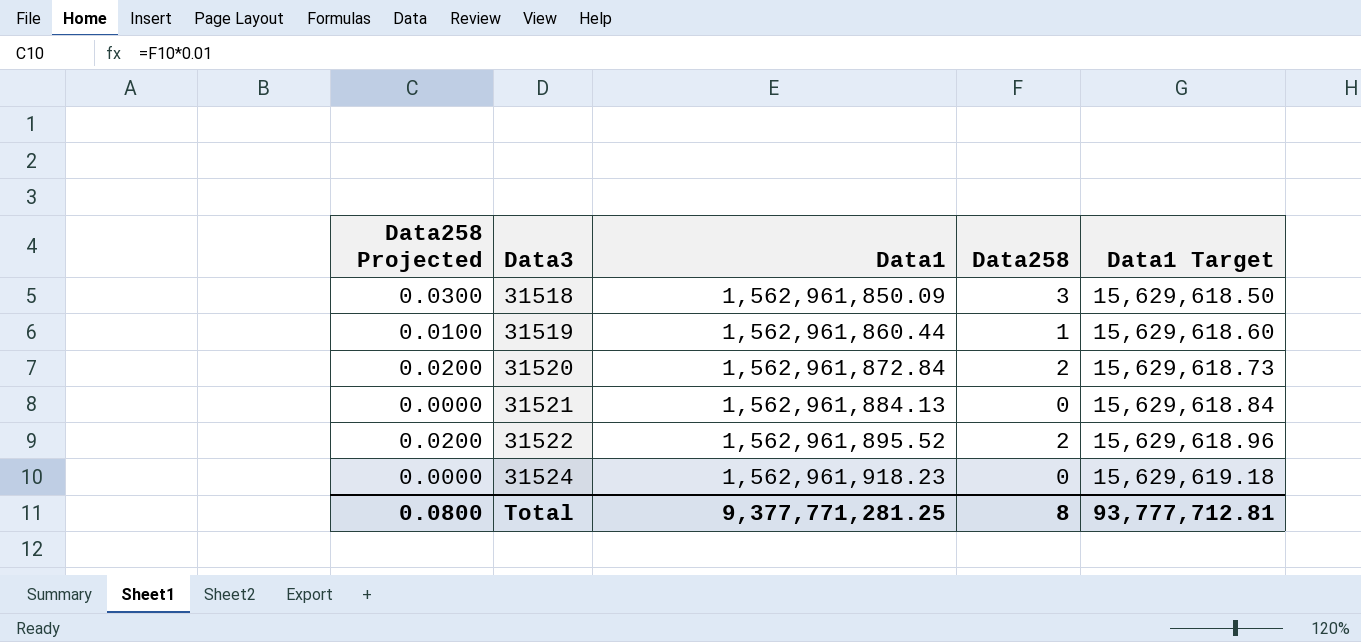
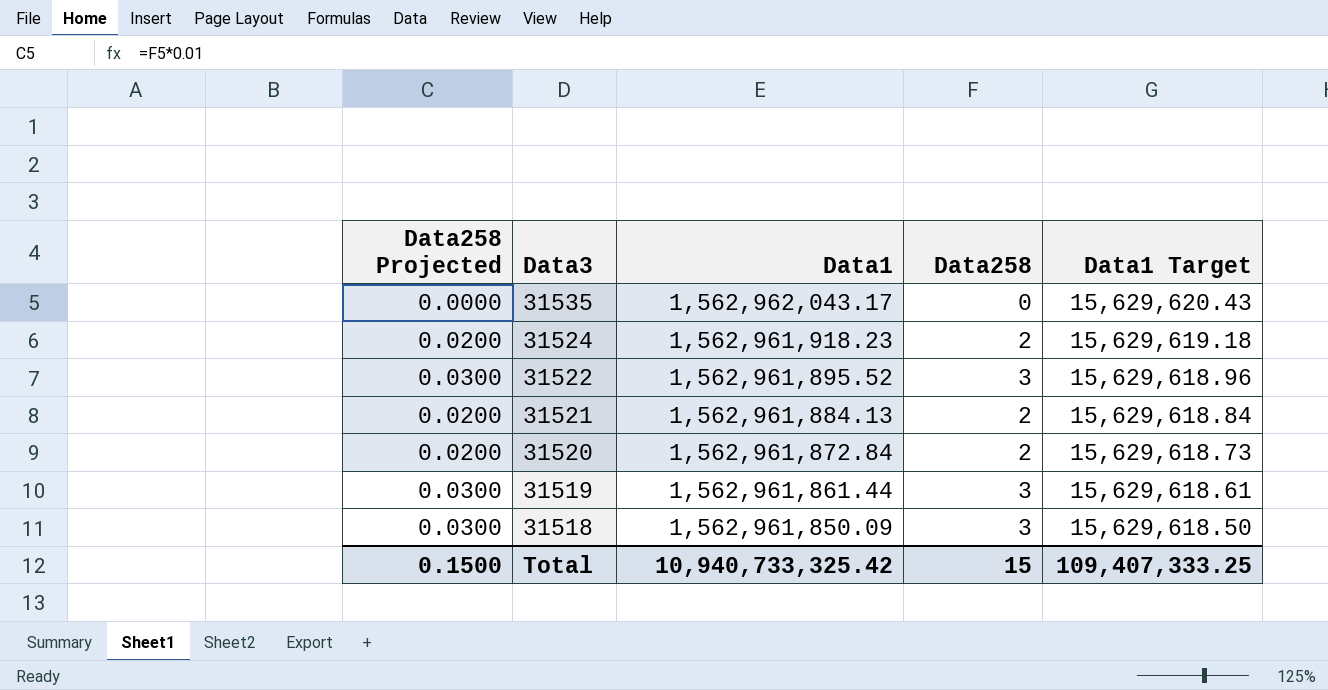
row order: Data3 ascending -> Data3 descending
row 31535: none -> 0.0000 | 1,562,962,043.17 | 0 | 15,629,620.43
31524 | Data258 Projected: 0.0000 -> 0.0200
31524 | Data258: 0 -> 2
31522 | Data258 Projected: 0.0200 -> 0.0300
31522 | Data258: 2 -> 3
31521 | Data258 Projected: 0.0000 -> 0.0200
31521 | Data258: 0 -> 2
31519 | Data258 Projected: 0.0100 -> 0.0300
31519 | Data1: 1,562,961,860.44 -> 1,562,961,861.44
31519 | Data258: 1 -> 3
31519 | Data1 Target: 15,629,618.60 -> 15,629,618.61
Total | Data258 Projected: 0.0800 -> 0.1500
Total | Data1: 9,377,771,281.25 -> 10,940,733,325.42
Total | Data258: 8 -> 15
Total | Data1 Target: 93,777,712.81 -> 109,407,333.25

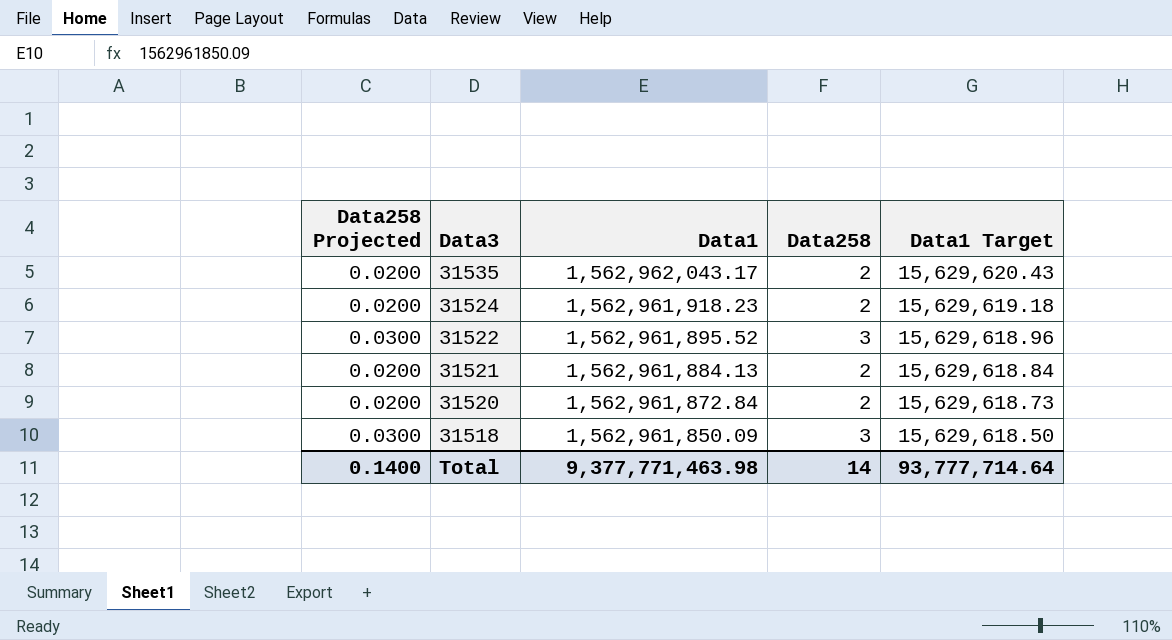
row 31519: 0.0300 | 1,562,961,861.44 | 3 | 15,629,618.61 -> none
31535 | Data258 Projected: 0.0000 -> 0.0200
31535 | Data258: 0 -> 2
Total | Data258 Projected: 0.1500 -> 0.1400
Total | Data1: 10,940,733,325.42 -> 9,377,771,463.98
Total | Data258: 15 -> 14
Total | Data1 Target: 109,407,333.25 -> 93,777,714.64

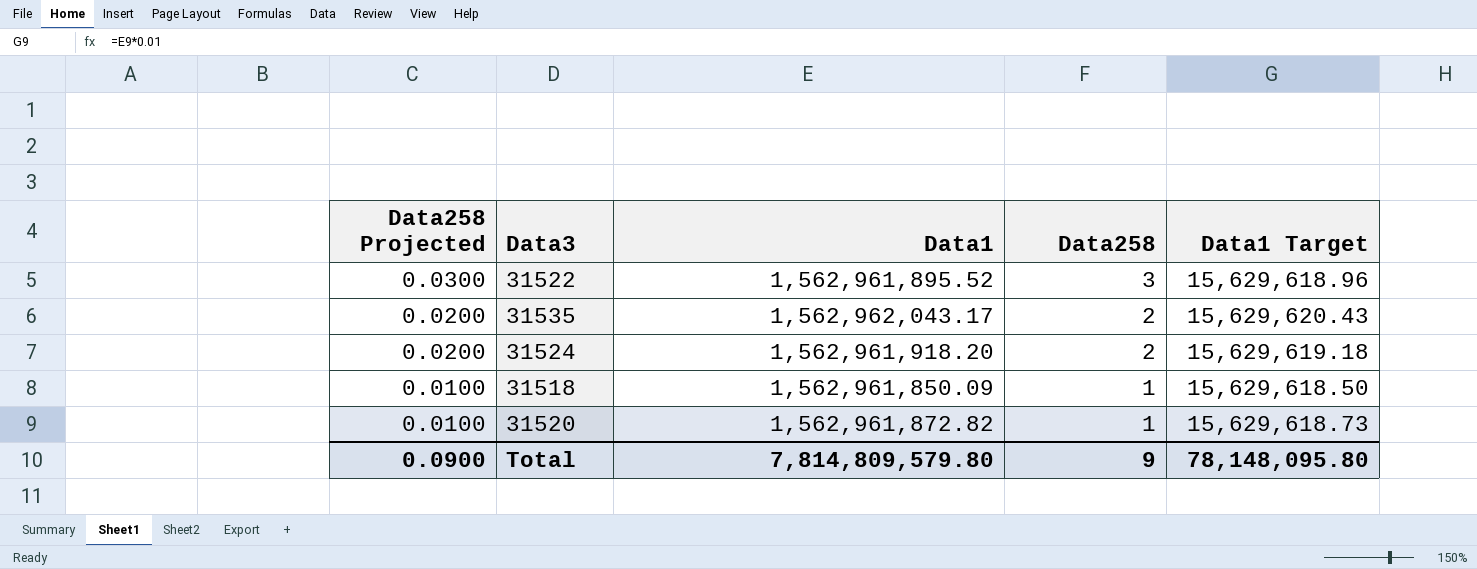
row order: Data3 descending -> Data258 Projected descending
row 31521: 0.0200 | 1,562,961,884.13 | 2 | 15,629,618.84 -> none
31524 | Data1: 1,562,961,918.23 -> 1,562,961,918.20
31518 | Data258 Projected: 0.0300 -> 0.0100
31518 | Data258: 3 -> 1
31520 | Data258 Projected: 0.0200 -> 0.0100
31520 | Data1: 1,562,961,872.84 -> 1,562,961,872.82
31520 | Data258: 2 -> 1
Total | Data258 Projected: 0.1400 -> 0.0900
Total | Data1: 9,377,771,463.98 -> 7,814,809,579.80
Total | Data258: 14 -> 9
Total | Data1 Target: 93,777,714.64 -> 78,148,095.80

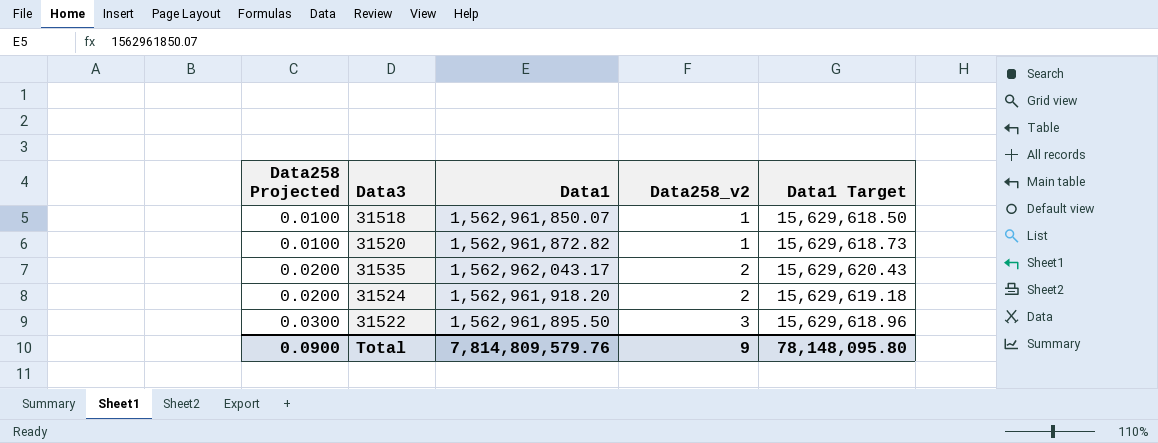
row order: Data258 Projected descending -> Data258 Projected ascending
column name: Data258 -> Data258_v2
31518 | Data1: 1,562,961,850.09 -> 1,562,961,850.07
31522 | Data1: 1,562,961,895.52 -> 1,562,961,895.50
Total | Data1: 7,814,809,579.80 -> 7,814,809,579.76

